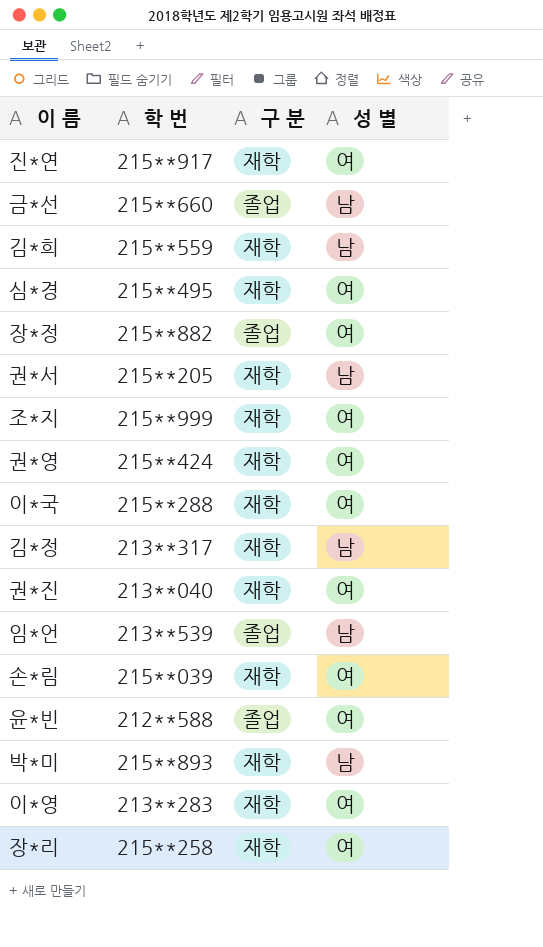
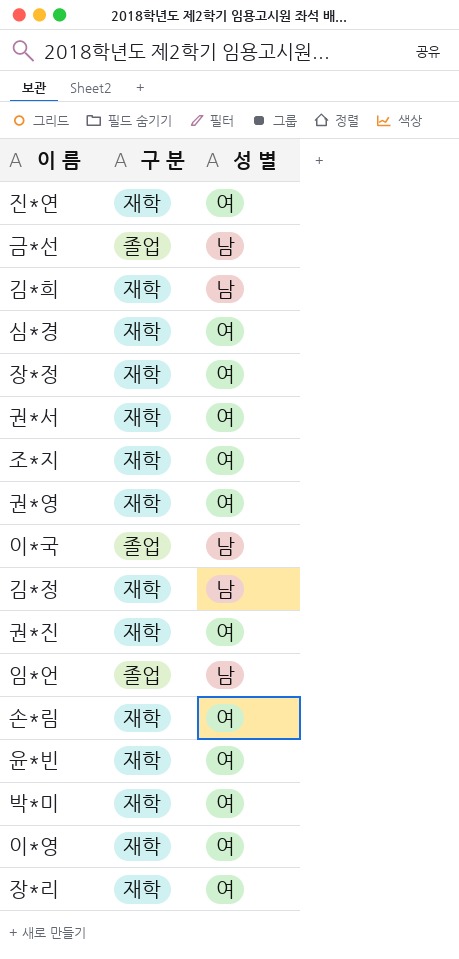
column 학 번 | position: 2 -> none
장*정 | 구 분: 졸업 -> 재학
권*서 | 성 별: 남 -> 여
이*국 | 구 분: 재학 -> 졸업
이*국 | 성 별: 여 -> 남
윤*빈 | 구 분: 졸업 -> 재학
박*미 | 성 별: 남 -> 여

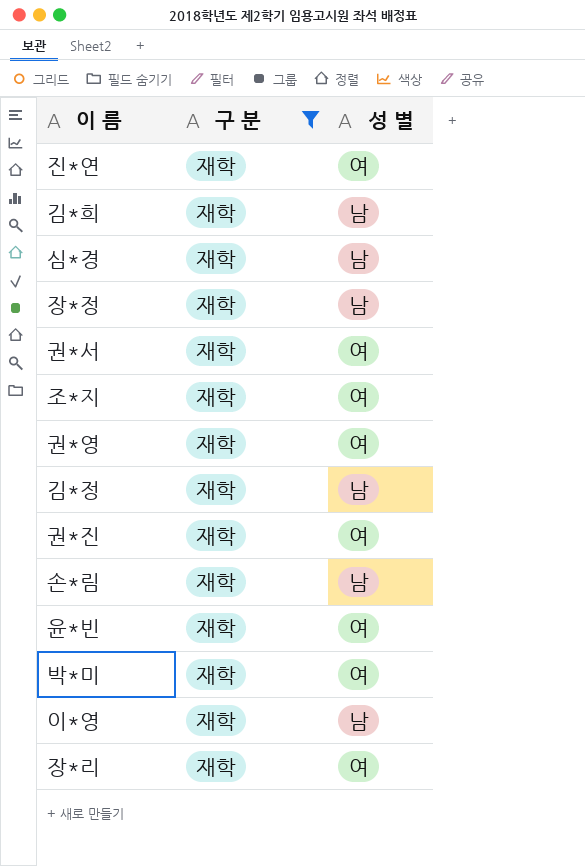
filter: none -> 구 분 = 재학
심*경 | 성 별: 여 -> 남
장*정 | 성 별: 여 -> 남
손*림 | 성 별: 여 -> 남
이*영 | 성 별: 여 -> 남

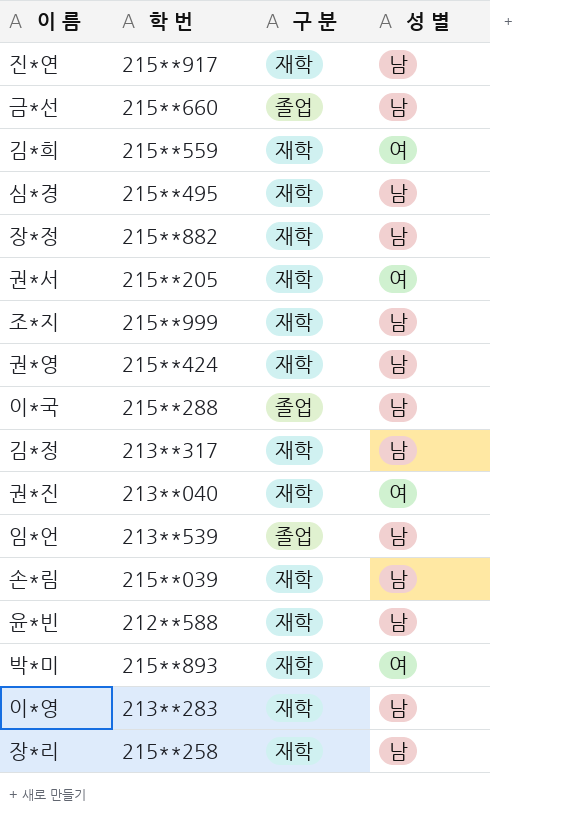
filter: 구 분 = 재학 -> none
column 학 번 | position: none -> 2
진*연 | 성 별: 여 -> 남
김*희 | 성 별: 남 -> 여
조*지 | 성 별: 여 -> 남
권*영 | 성 별: 여 -> 남
윤*빈 | 성 별: 여 -> 남
장*리 | 성 별: 여 -> 남

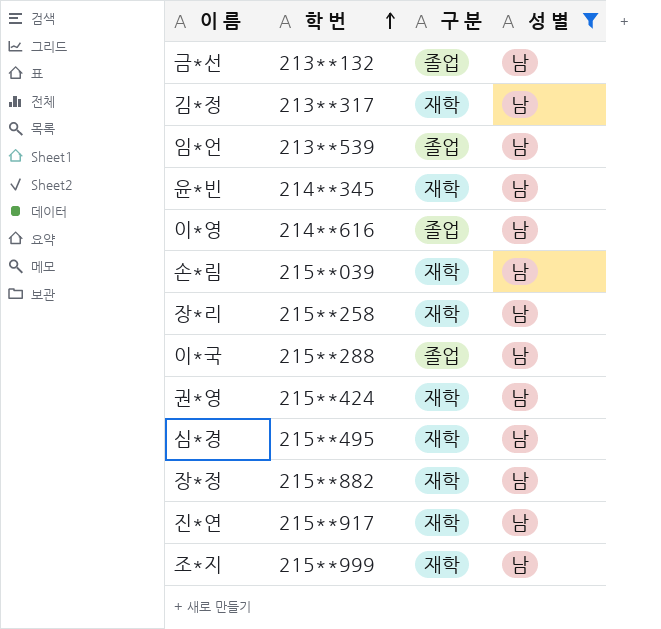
filter: none -> 성 별 = 남
row order: none -> 학 번 ascending
금*선 | 학 번: 215**660 -> 213**132
윤*빈 | 학 번: 212**588 -> 214**345
이*영 | 학 번: 213**283 -> 214**616
이*영 | 구 분: 재학 -> 졸업

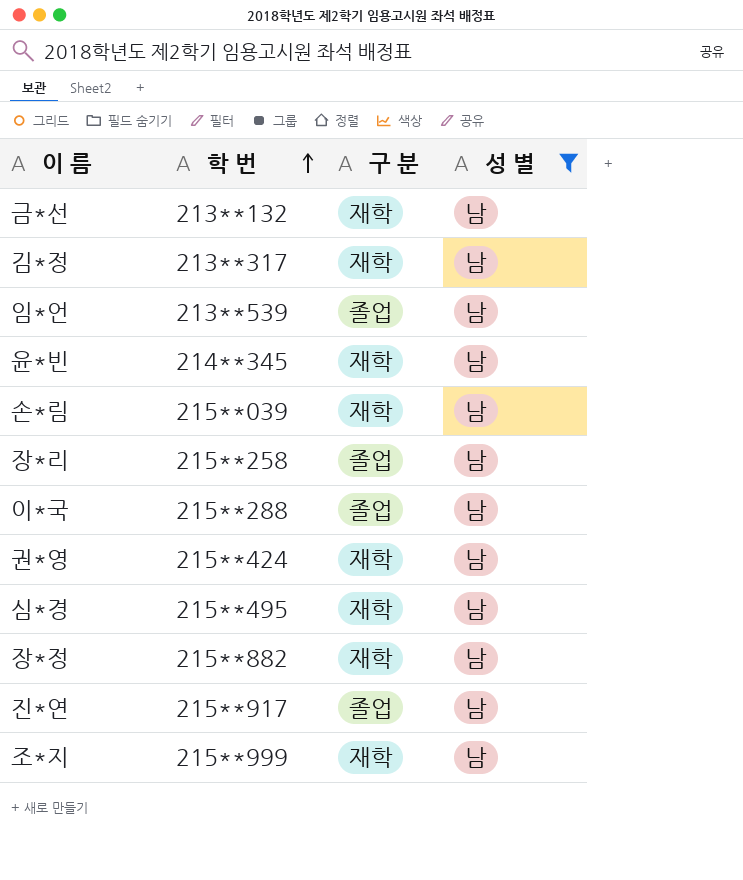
row 이*영: 214**616 | 졸업 | 남 -> none
금*선 | 구 분: 졸업 -> 재학
장*리 | 구 분: 재학 -> 졸업
진*연 | 구 분: 재학 -> 졸업

